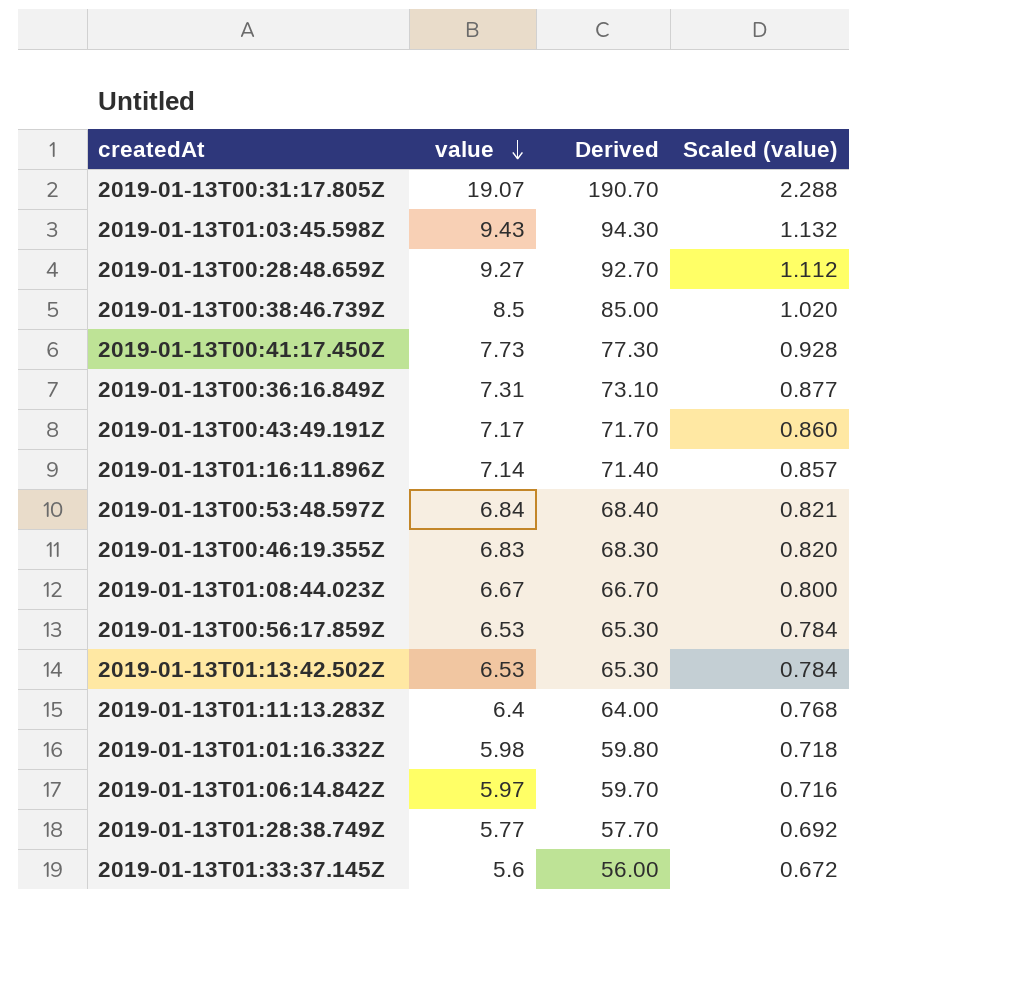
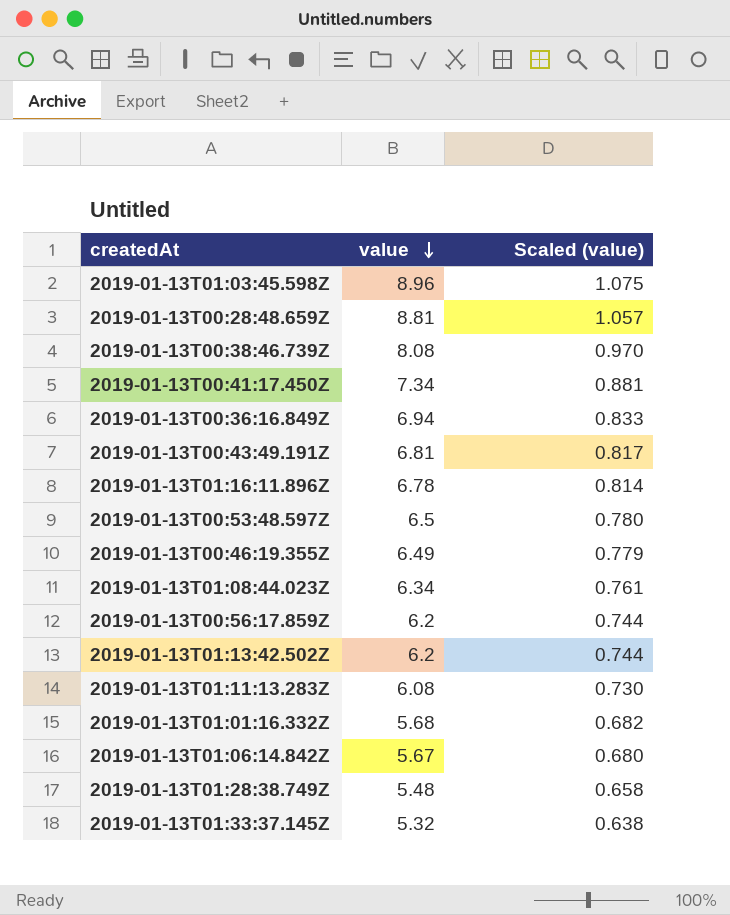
column Derived | formula: [value] * 10 -> none
row 2019-01-13T00:31:17.805Z: 19.07 | 190.70 | 2.288 -> none
2019-01-13T01:03:45.598Z | value: 9.43 -> 8.96
2019-01-13T01:03:45.598Z | Scaled (value): 1.132 -> 1.075
2019-01-13T00:28:48.659Z | value: 9.27 -> 8.81
2019-01-13T00:28:48.659Z | Scaled (value): 1.112 -> 1.057
2019-01-13T00:38:46.739Z | value: 8.5 -> 8.08
2019-01-13T00:38:46.739Z | Scaled (value): 1.020 -> 0.970
2019-01-13T00:41:17.450Z | value: 7.73 -> 7.34
2019-01-13T00:41:17.450Z | Scaled (value): 0.928 -> 0.881
2019-01-13T00:36:16.849Z | value: 7.31 -> 6.94
2019-01-13T00:36:16.849Z | Scaled (value): 0.877 -> 0.833
2019-01-13T00:43:49.191Z | value: 7.17 -> 6.81
2019-01-13T00:43:49.191Z | Scaled (value): 0.860 -> 0.817
2019-01-13T01:16:11.896Z | value: 7.14 -> 6.78
2019-01-13T01:16:11.896Z | Scaled (value): 0.857 -> 0.814
2019-01-13T00:53:48.597Z | value: 6.84 -> 6.5
2019-01-13T00:53:48.597Z | Scaled (value): 0.821 -> 0.780
2019-01-13T00:46:19.355Z | value: 6.83 -> 6.49
2019-01-13T00:46:19.355Z | Scaled (value): 0.820 -> 0.779
2019-01-13T01:08:44.023Z | value: 6.67 -> 6.34
2019-01-13T01:08:44.023Z | Scaled (value): 0.800 -> 0.761
2019-01-13T00:56:17.859Z | value: 6.53 -> 6.2
2019-01-13T00:56:17.859Z | Scaled (value): 0.784 -> 0.744
2019-01-13T01:13:42.502Z | value: 6.53 -> 6.2
2019-01-13T01:13:42.502Z | Scaled (value): 0.784 -> 0.744
2019-01-13T01:11:13.283Z | value: 6.4 -> 6.08
2019-01-13T01:11:13.283Z | Scaled (value): 0.768 -> 0.730
2019-01-13T01:01:16.332Z | value: 5.98 -> 5.68
2019-01-13T01:01:16.332Z | Scaled (value): 0.718 -> 0.682
2019-01-13T01:06:14.842Z | value: 5.97 -> 5.67
2019-01-13T01:06:14.842Z | Scaled (value): 0.716 -> 0.680
2019-01-13T01:28:38.749Z | value: 5.77 -> 5.48
2019-01-13T01:28:38.749Z | Scaled (value): 0.692 -> 0.658
2019-01-13T01:33:37.145Z | value: 5.6 -> 5.32
2019-01-13T01:33:37.145Z | Scaled (value): 0.672 -> 0.638

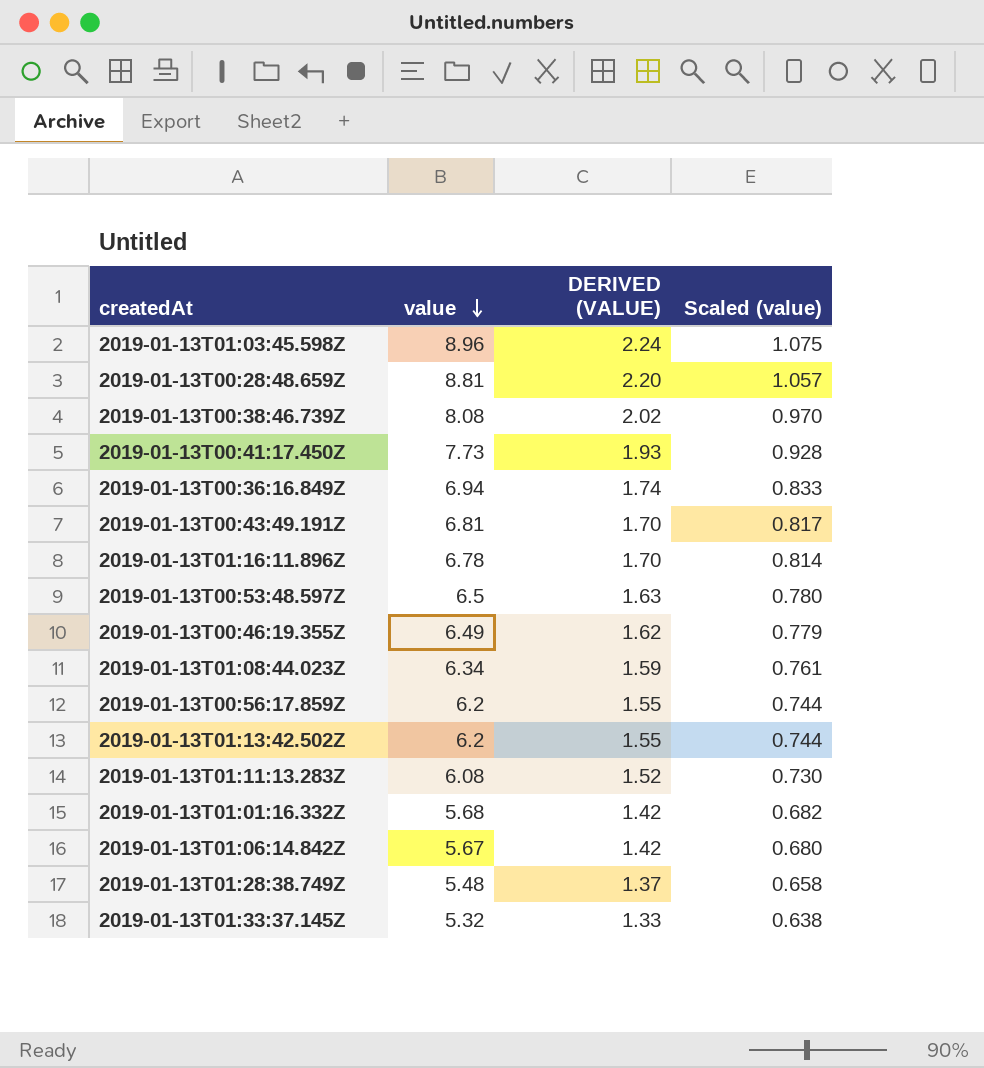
column DERIVED (VALUE) | formula: none -> [value] * 0.25
2019-01-13T00:41:17.450Z | value: 7.34 -> 7.73
2019-01-13T00:41:17.450Z | Scaled (value): 0.881 -> 0.928

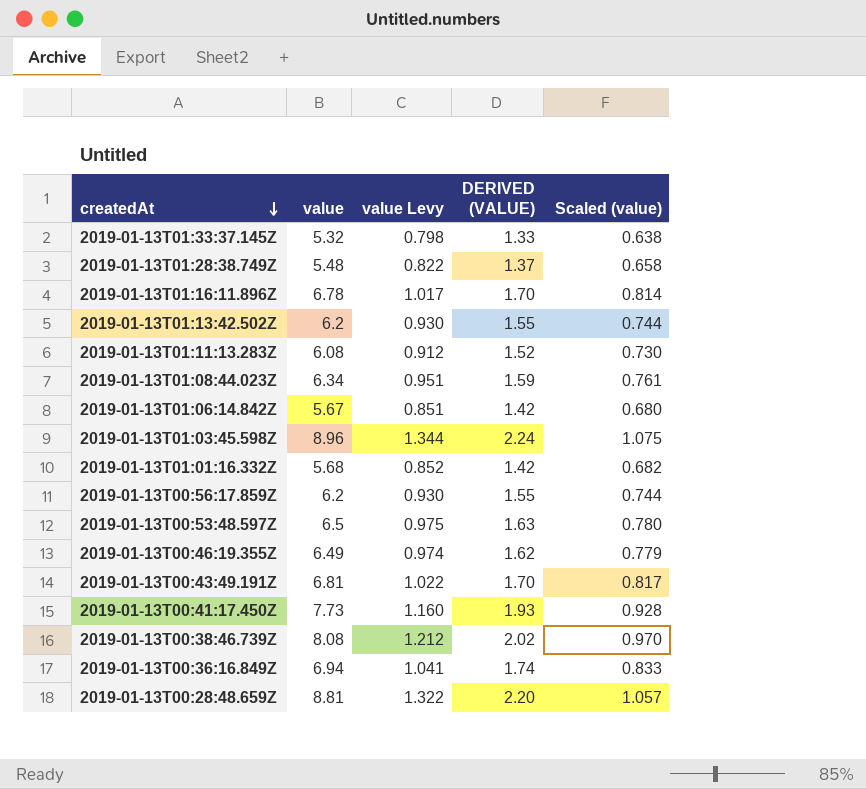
row order: value descending -> createdAt descending
column value Levy | formula: none -> [value] * 0.15

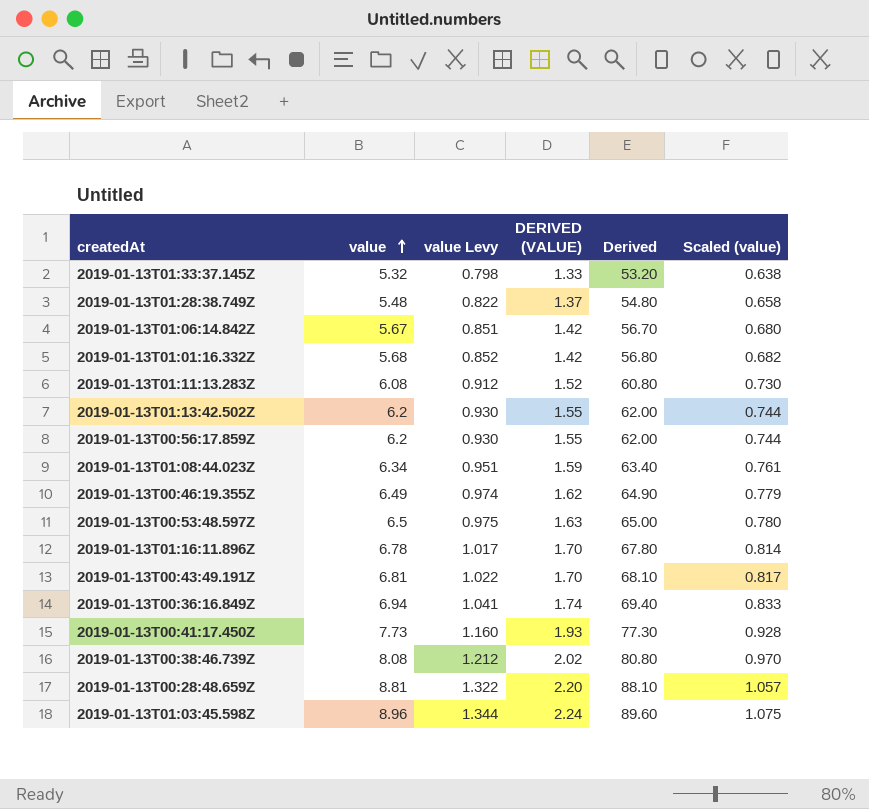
row order: createdAt descending -> value ascending
column Derived | formula: none -> [value] * 10

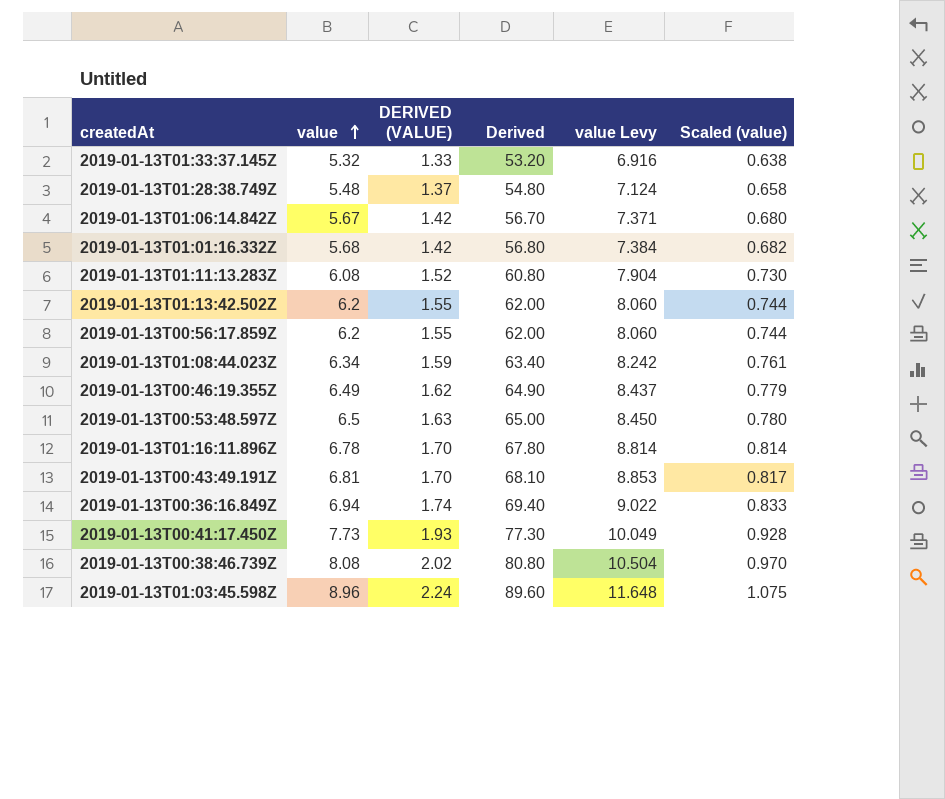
column value Levy | formula: [value] * 0.15 -> [value] * 1.3
column value Levy | position: 3 -> 5
row 2019-01-13T00:28:48.659Z: 8.81 | 1.322 | 2.20 | 88.10 | 1.057 -> none

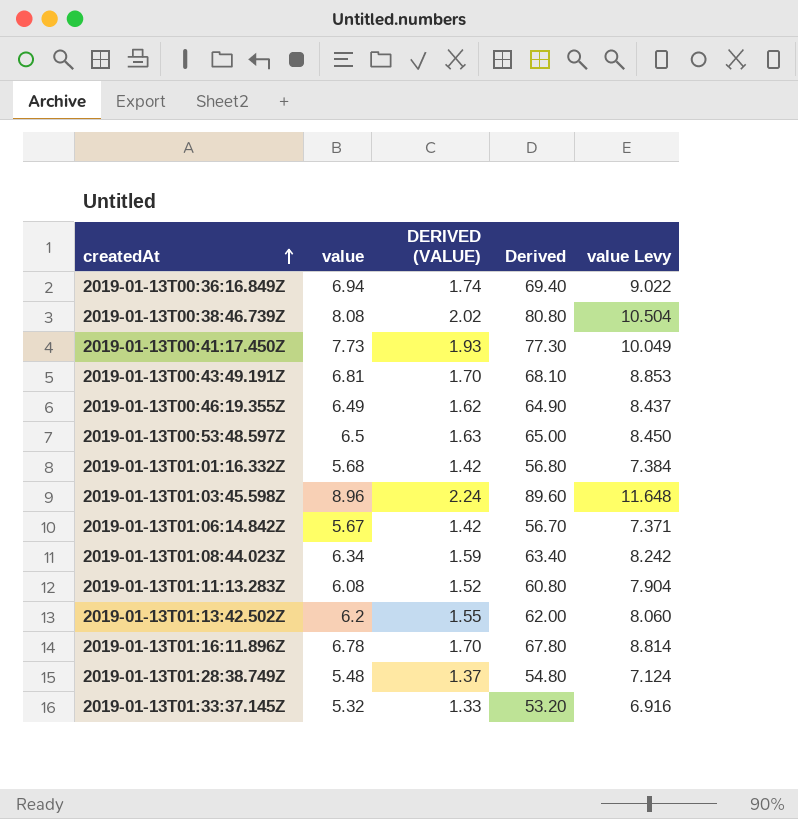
row order: value ascending -> createdAt ascending
column Scaled (value) | formula: [value] * 0.12 -> none
row 2019-01-13T00:56:17.859Z: 6.2 | 1.55 | 62.00 | 8.060 | 0.744 -> none

